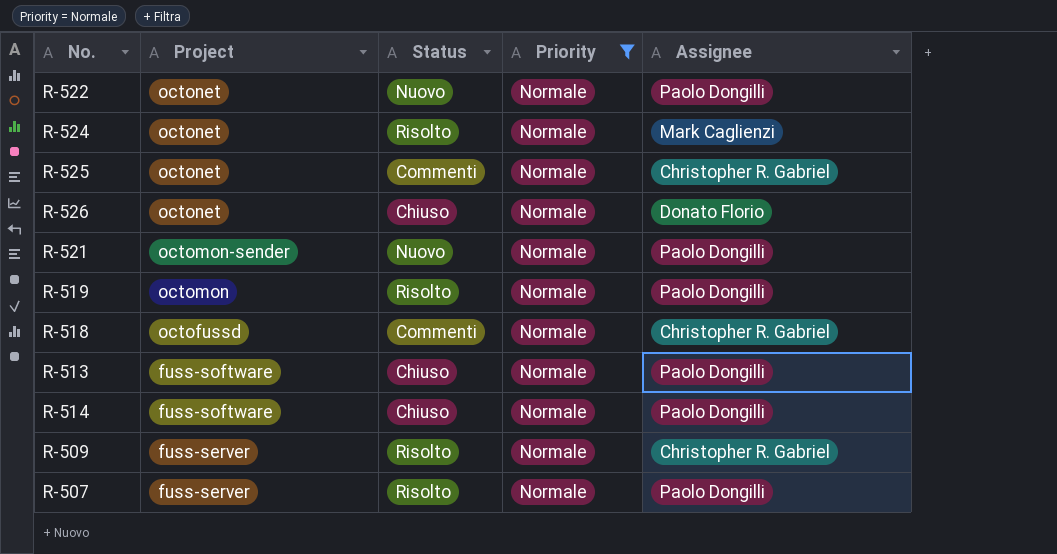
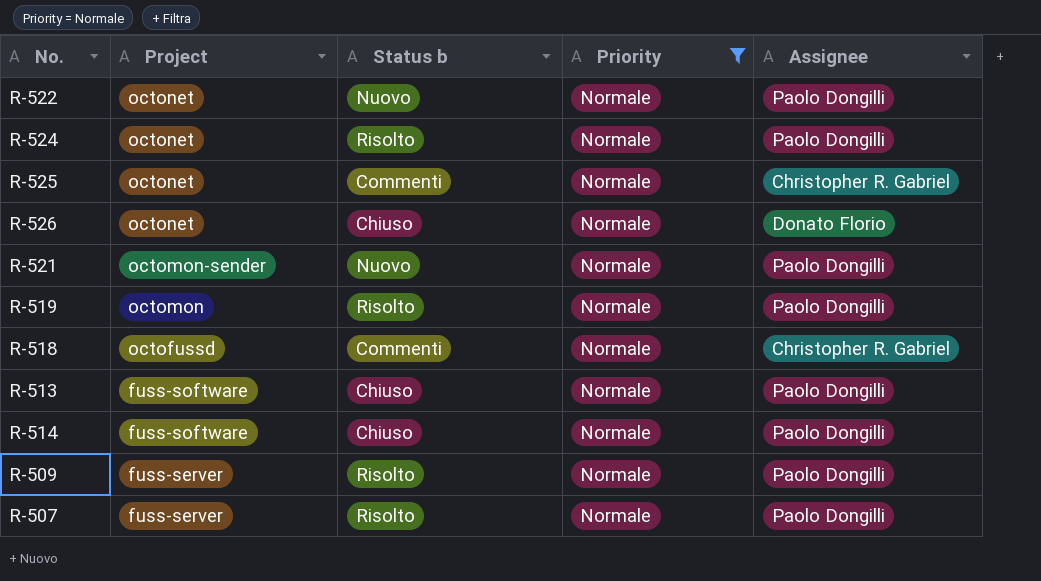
column name: Status -> Status b
R-524 | Assignee: Mark Caglienzi -> Paolo Dongilli
R-509 | Assignee: Christopher R. Gabriel -> Paolo Dongilli

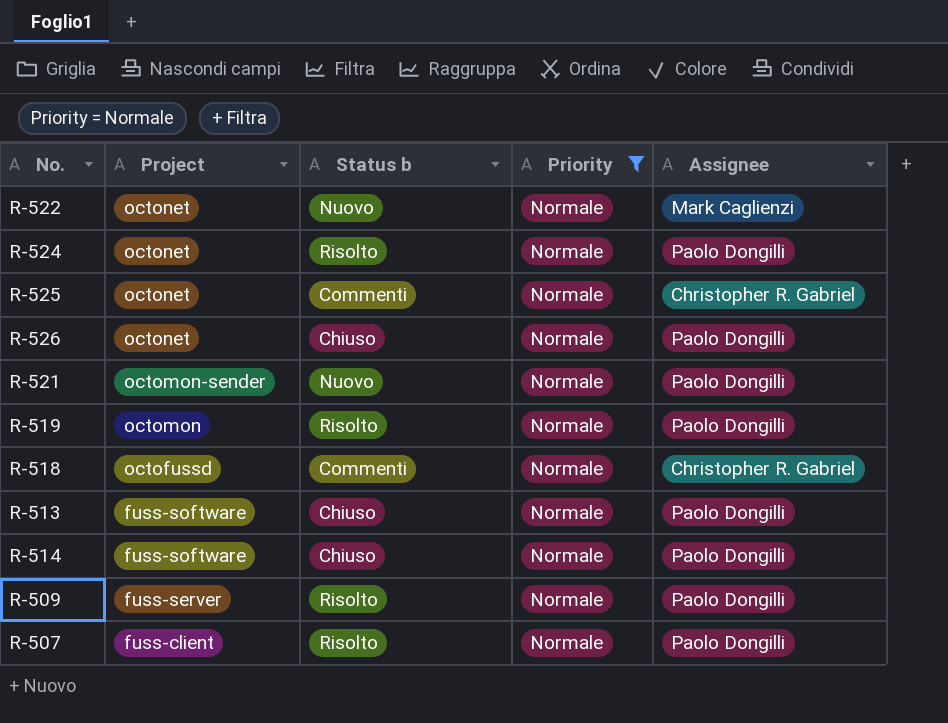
R-522 | Assignee: Paolo Dongilli -> Mark Caglienzi
R-526 | Assignee: Donato Florio -> Paolo Dongilli
R-507 | Project: fuss-server -> fuss-client

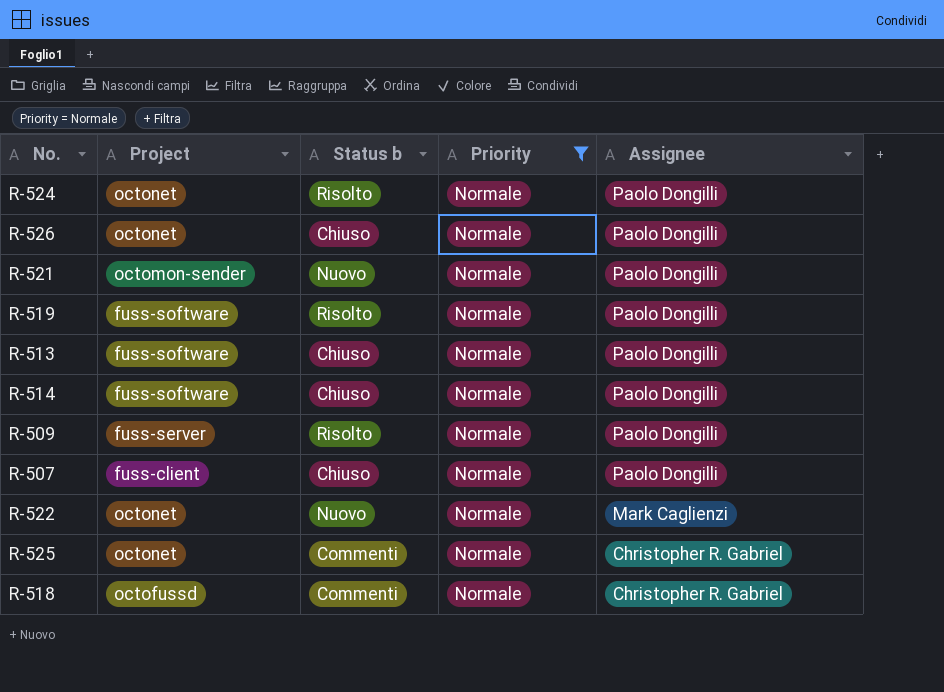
row order: Project descending -> Assignee descending
R-519 | Project: octomon -> fuss-software
R-507 | Status b: Risolto -> Chiuso

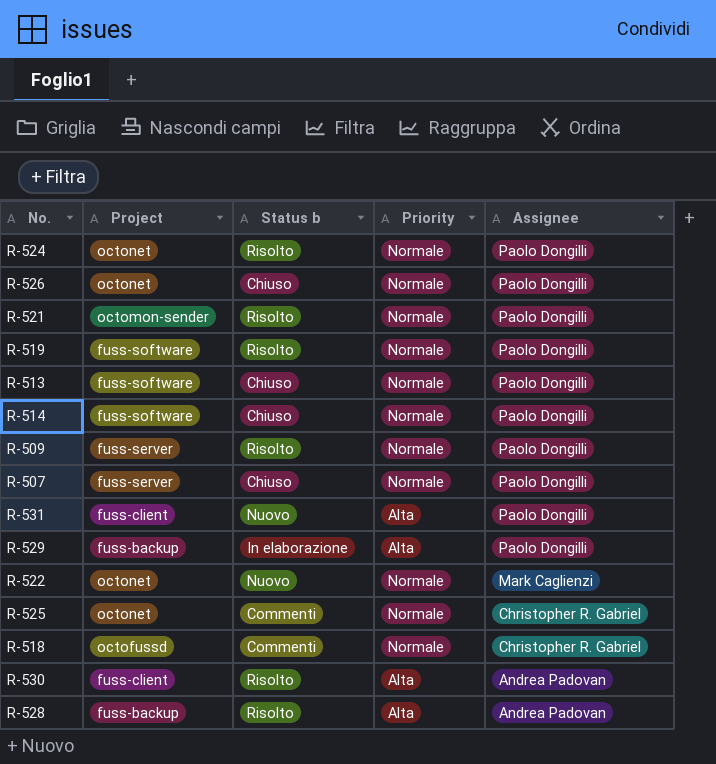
filter: Priority = Normale -> none
R-521 | Status b: Nuovo -> Risolto
R-507 | Project: fuss-client -> fuss-server

